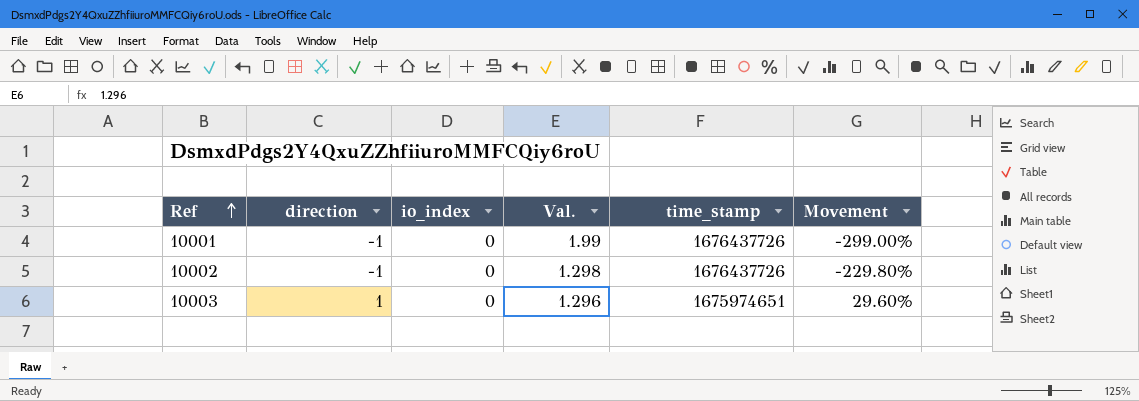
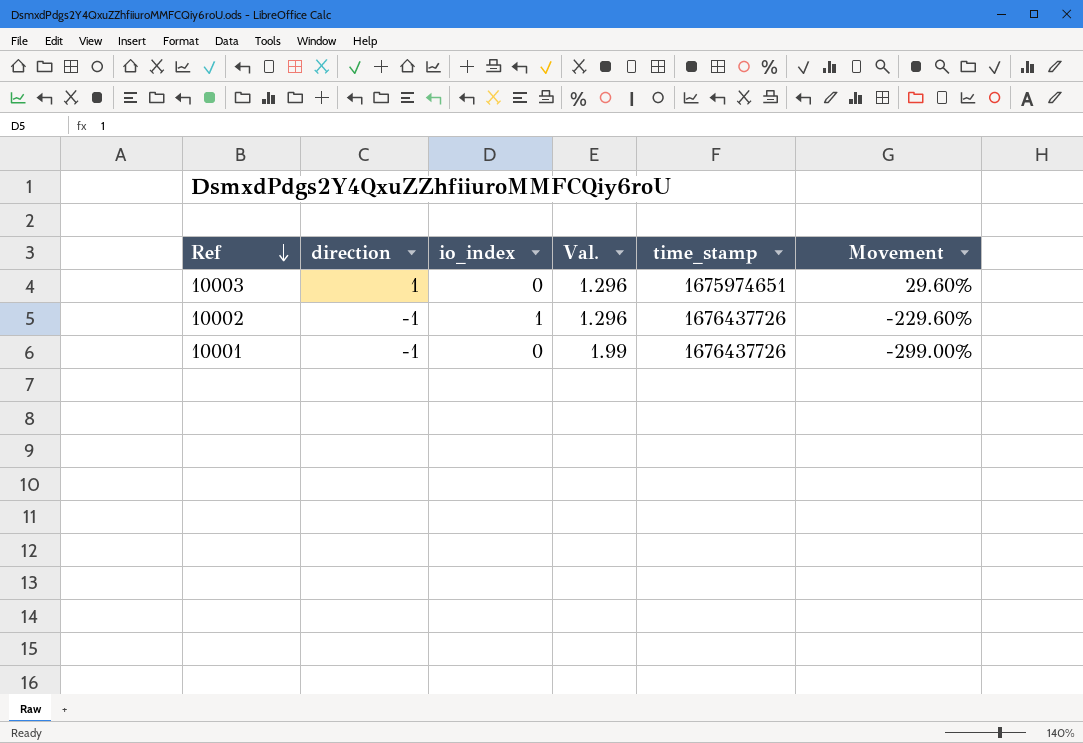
row order: Ref ascending -> Ref descending
10002 | io_index: 0 -> 1
10002 | Val.: 1.298 -> 1.296
10002 | Movement: -229.80% -> -229.60%

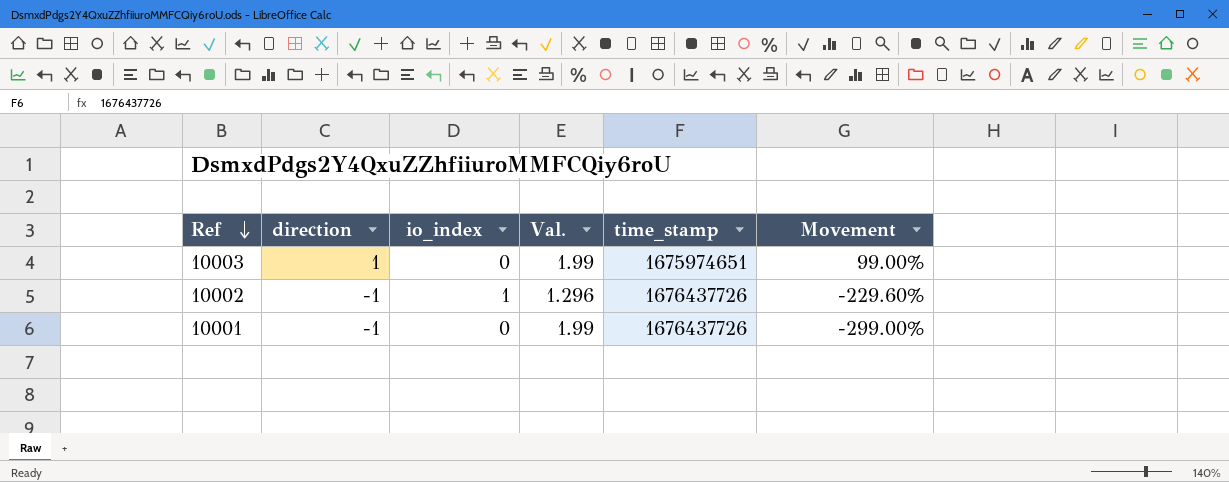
10003 | Val.: 1.296 -> 1.99
10003 | Movement: 29.60% -> 99.00%

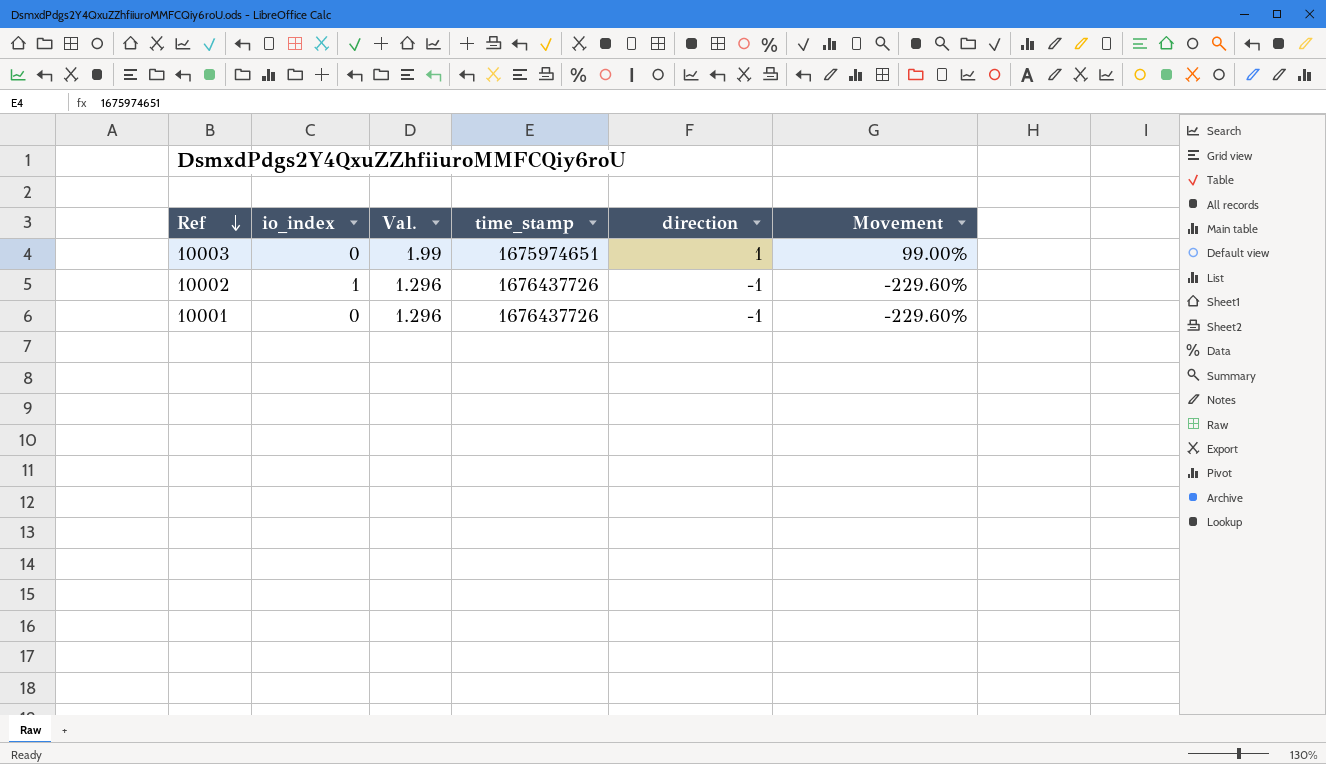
column direction | position: 2 -> 5
10001 | Val.: 1.99 -> 1.296
10001 | Movement: -299.00% -> -229.60%

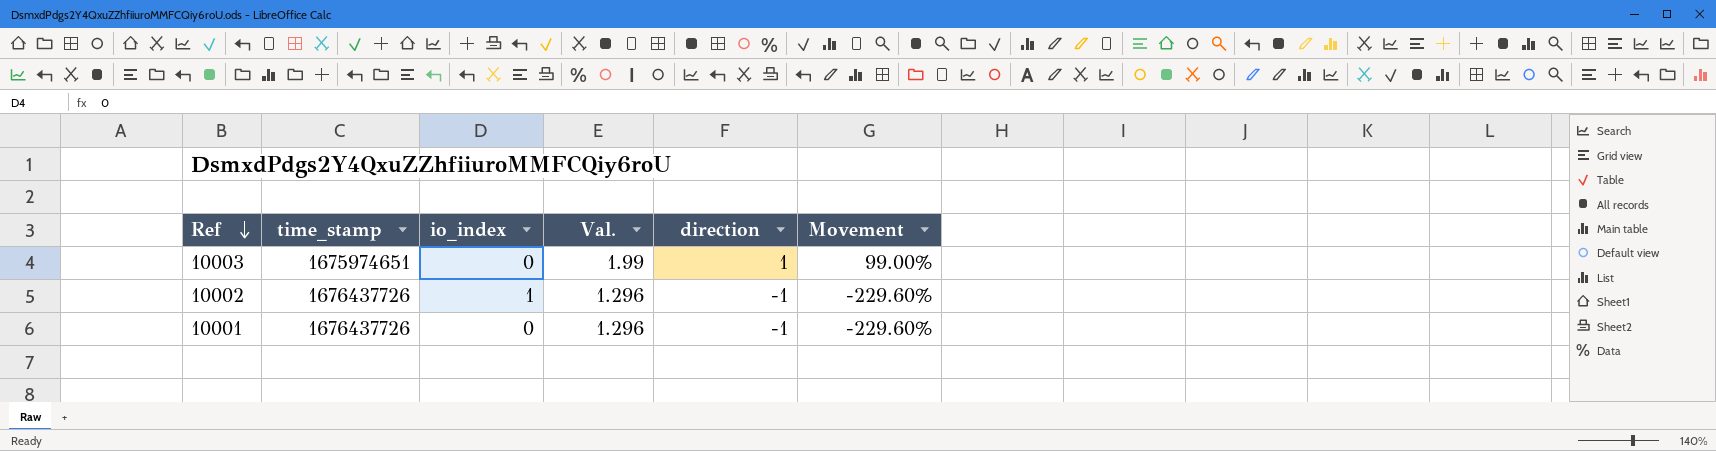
column time_stamp | position: 4 -> 2

